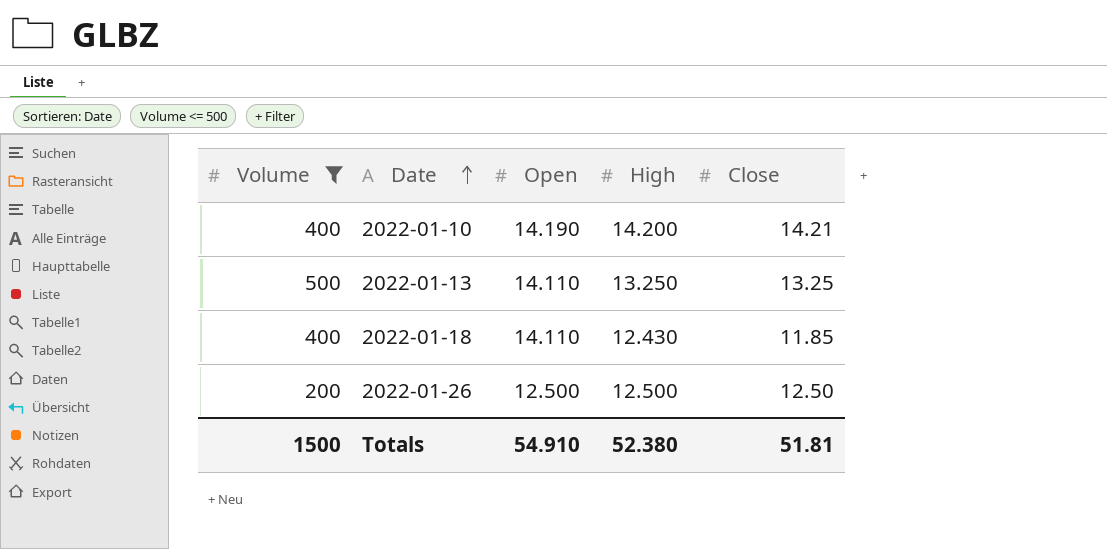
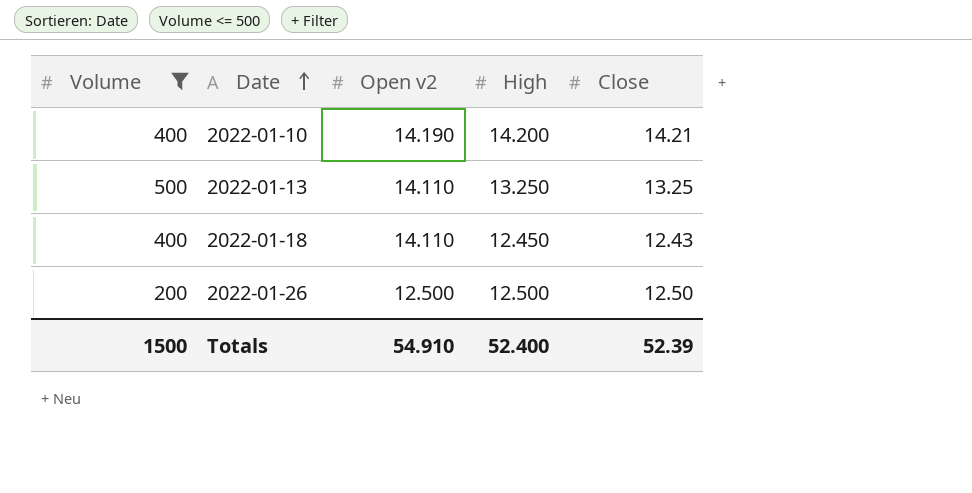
column name: Open -> Open v2
2022-01-18 | High: 12.430 -> 12.450
2022-01-18 | Close: 11.85 -> 12.43
Totals | High: 52.380 -> 52.400
Totals | Close: 51.81 -> 52.39

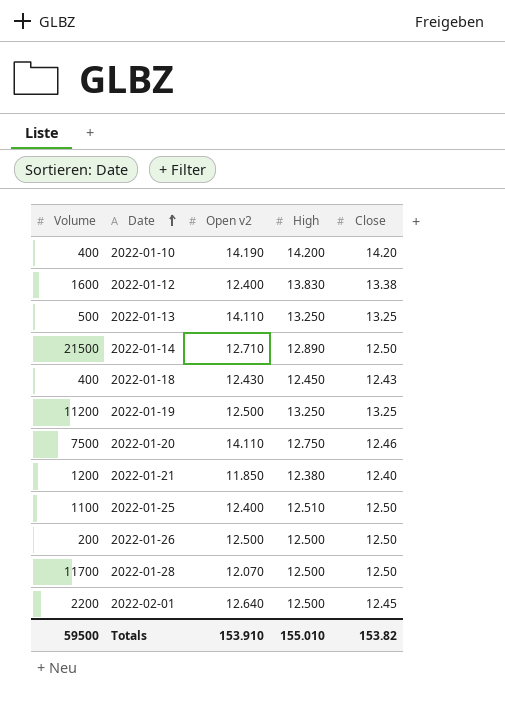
filter: Volume <= 500 -> none
2022-01-10 | Close: 14.21 -> 14.20
2022-01-18 | Open v2: 14.110 -> 12.430
Totals | Volume: 1500 -> 59500
Totals | Open v2: 54.910 -> 153.910
Totals | High: 52.400 -> 155.010
Totals | Close: 52.39 -> 153.82

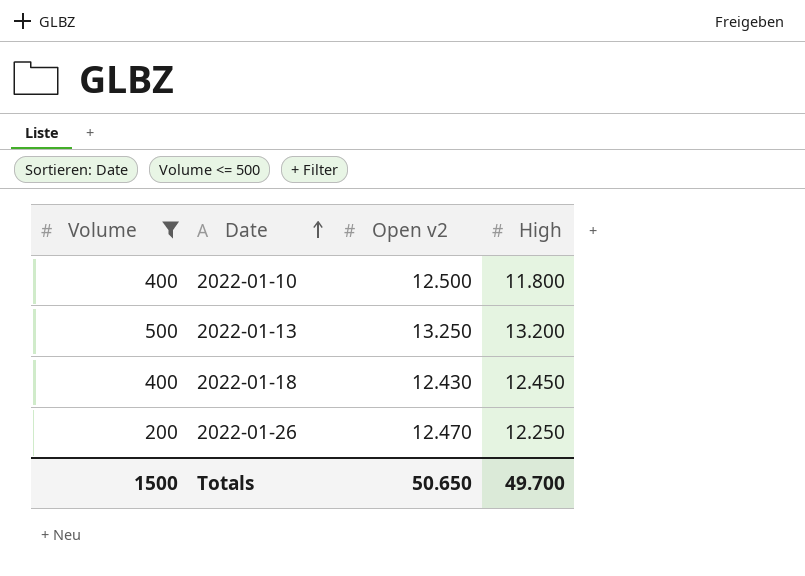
filter: none -> Volume <= 500
column Close | position: 5 -> none
2022-01-10 | Open v2: 14.190 -> 12.500
2022-01-10 | High: 14.200 -> 11.800
2022-01-13 | Open v2: 14.110 -> 13.250
2022-01-13 | High: 13.250 -> 13.200
2022-01-26 | Open v2: 12.500 -> 12.470
2022-01-26 | High: 12.500 -> 12.250
Totals | Volume: 59500 -> 1500
Totals | Open v2: 153.910 -> 50.650
Totals | High: 155.010 -> 49.700

